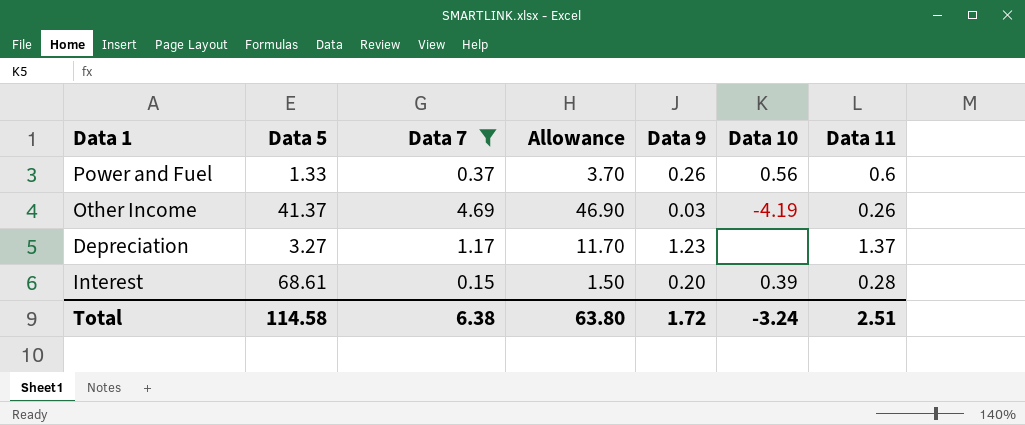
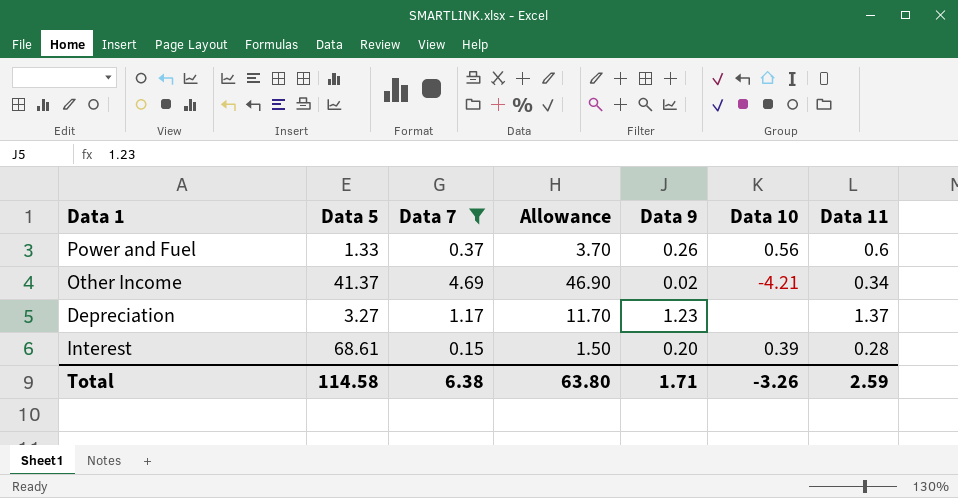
Other Income | Data 9: 0.03 -> 0.02
Other Income | Data 10: -4.19 -> -4.21
Other Income | Data 11: 0.26 -> 0.34
Total | Data 9: 1.72 -> 1.71
Total | Data 10: -3.24 -> -3.26
Total | Data 11: 2.51 -> 2.59

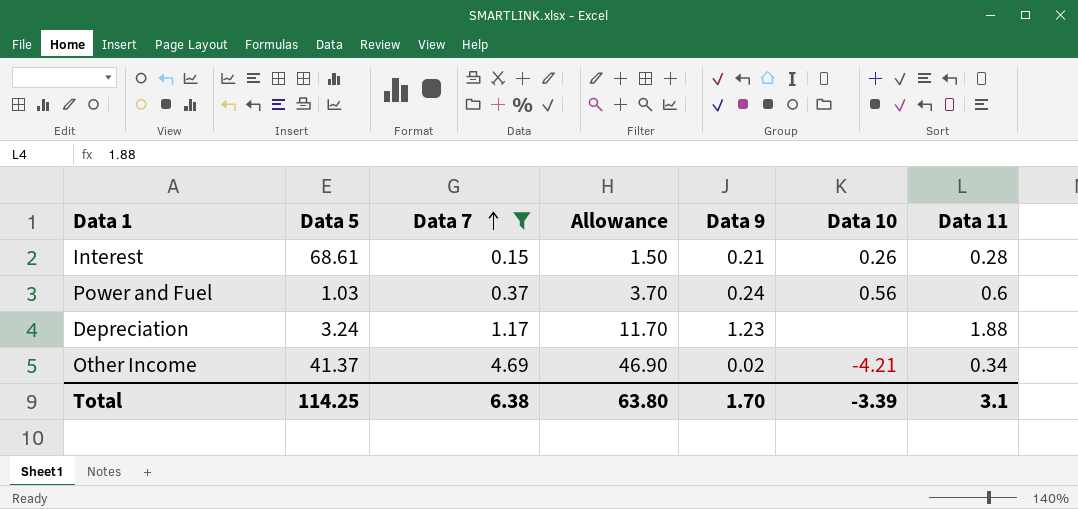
row order: none -> Data 7 ascending
Interest | Data 9: 0.20 -> 0.21
Interest | Data 10: 0.39 -> 0.26
Power and Fuel | Data 5: 1.33 -> 1.03
Power and Fuel | Data 9: 0.26 -> 0.24
Depreciation | Data 5: 3.27 -> 3.24
Depreciation | Data 11: 1.37 -> 1.88
Total | Data 5: 114.58 -> 114.25
Total | Data 9: 1.71 -> 1.70
Total | Data 10: -3.26 -> -3.39
Total | Data 11: 2.59 -> 3.1

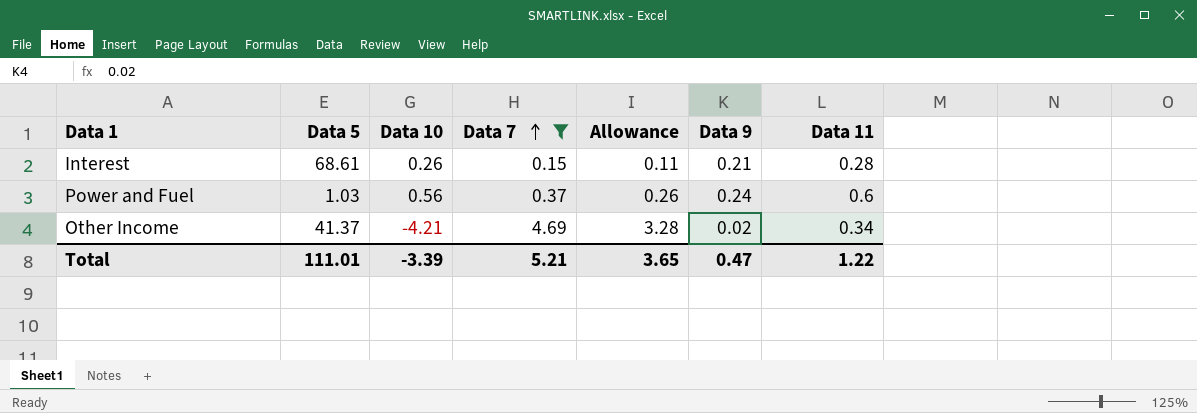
column Data 10 | position: 6 -> 3
column Allowance | formula: [Data 7] * 10 -> [Data 7] * 0.7
row Depreciation: 3.24 | 1.17 | 11.70 | 1.23 | none | 1.88 -> none
Total | Data 5: 114.25 -> 111.01
Total | Data 7: 6.38 -> 5.21
Total | Allowance: 63.80 -> 3.65
Total | Data 9: 1.70 -> 0.47
Total | Data 11: 3.1 -> 1.22

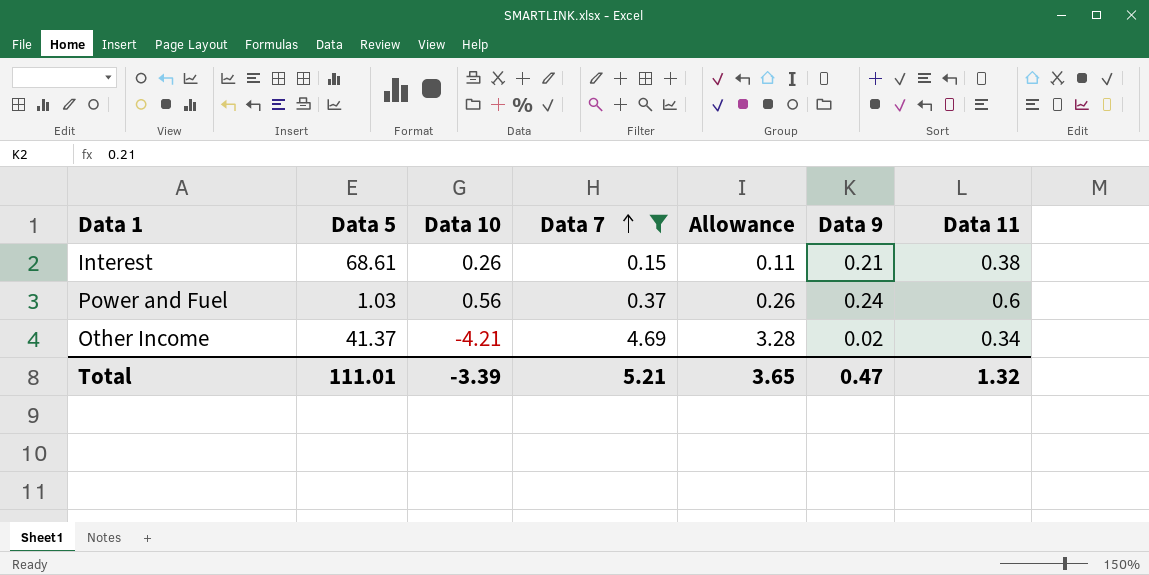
Interest | Data 11: 0.28 -> 0.38
Total | Data 11: 1.22 -> 1.32

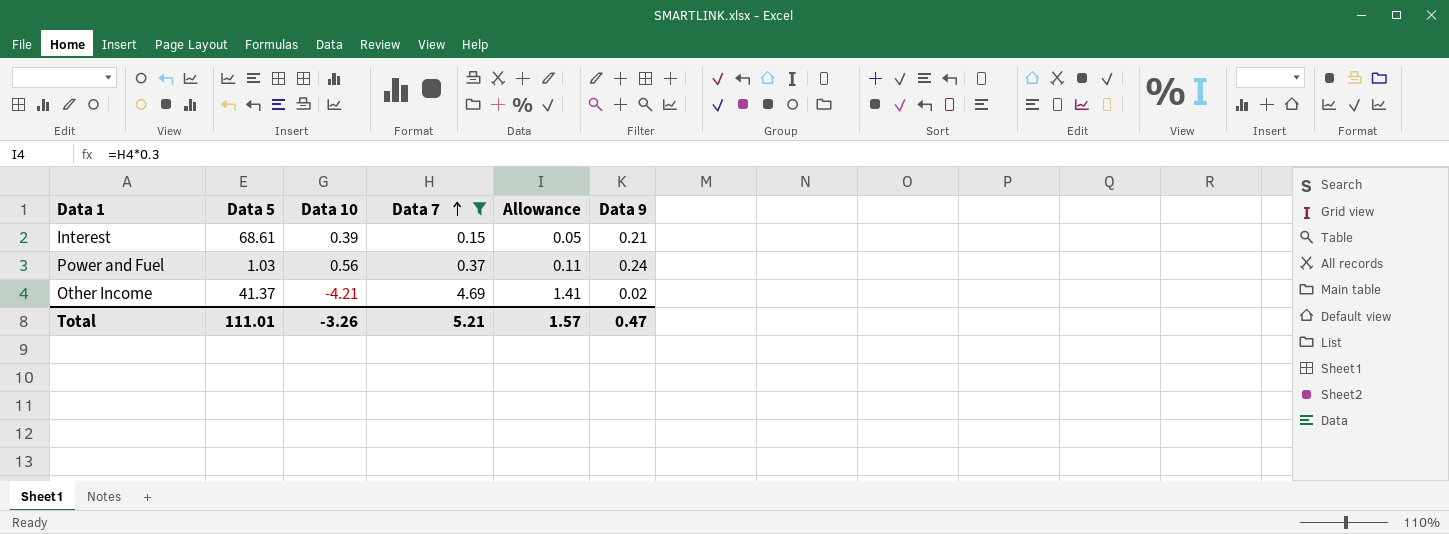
column Data 11 | position: 7 -> none
column Allowance | formula: [Data 7] * 0.7 -> [Data 7] * 0.3
Interest | Data 10: 0.26 -> 0.39
Total | Data 10: -3.39 -> -3.26
Total | Allowance: 3.65 -> 1.57

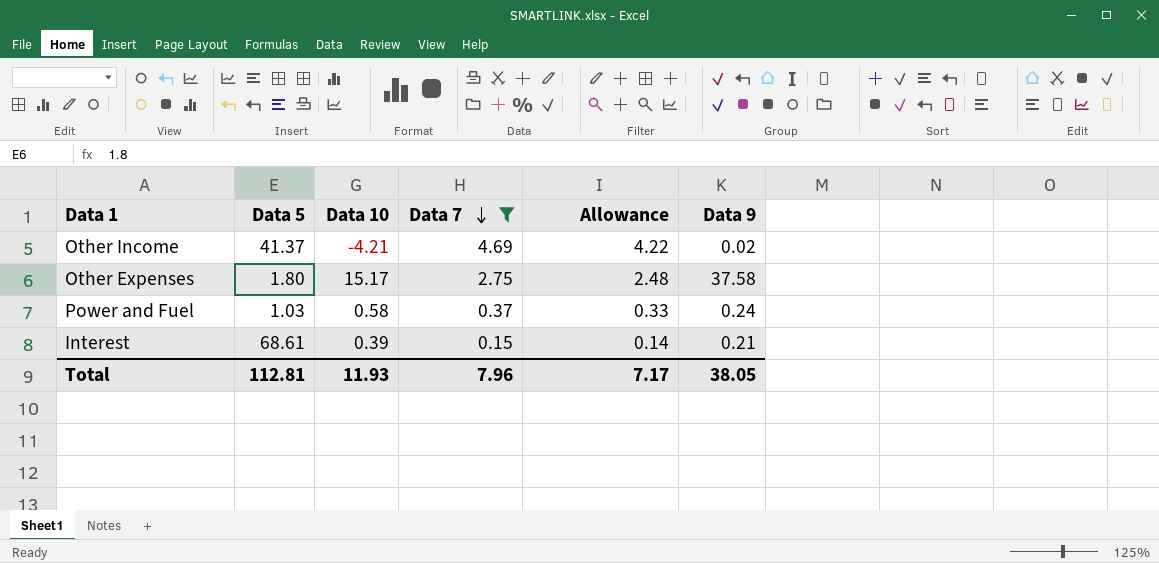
row order: Data 7 ascending -> Data 7 descending
column Allowance | formula: [Data 7] * 0.3 -> [Data 7] * 0.9
row Other Expenses: none -> 1.80 | 15.17 | 2.75 | 2.48 | 37.58
Power and Fuel | Data 10: 0.56 -> 0.58
Total | Data 5: 111.01 -> 112.81
Total | Data 10: -3.26 -> 11.93
Total | Data 7: 5.21 -> 7.96
Total | Allowance: 1.57 -> 7.17
Total | Data 9: 0.47 -> 38.05

